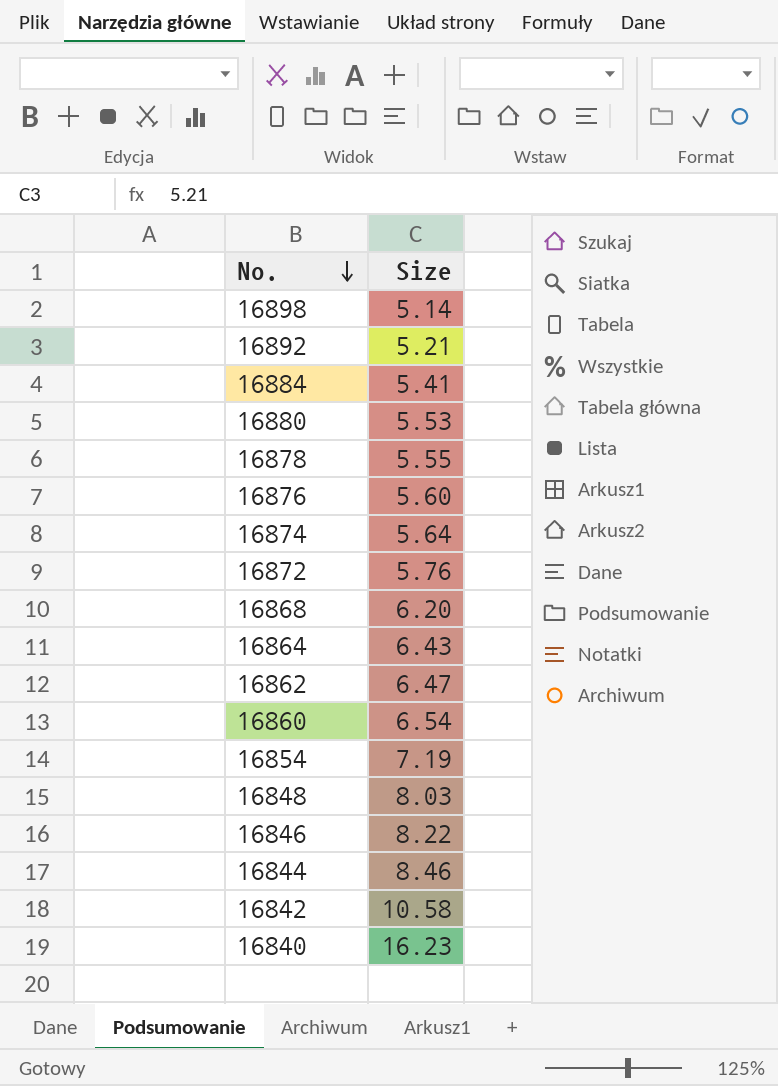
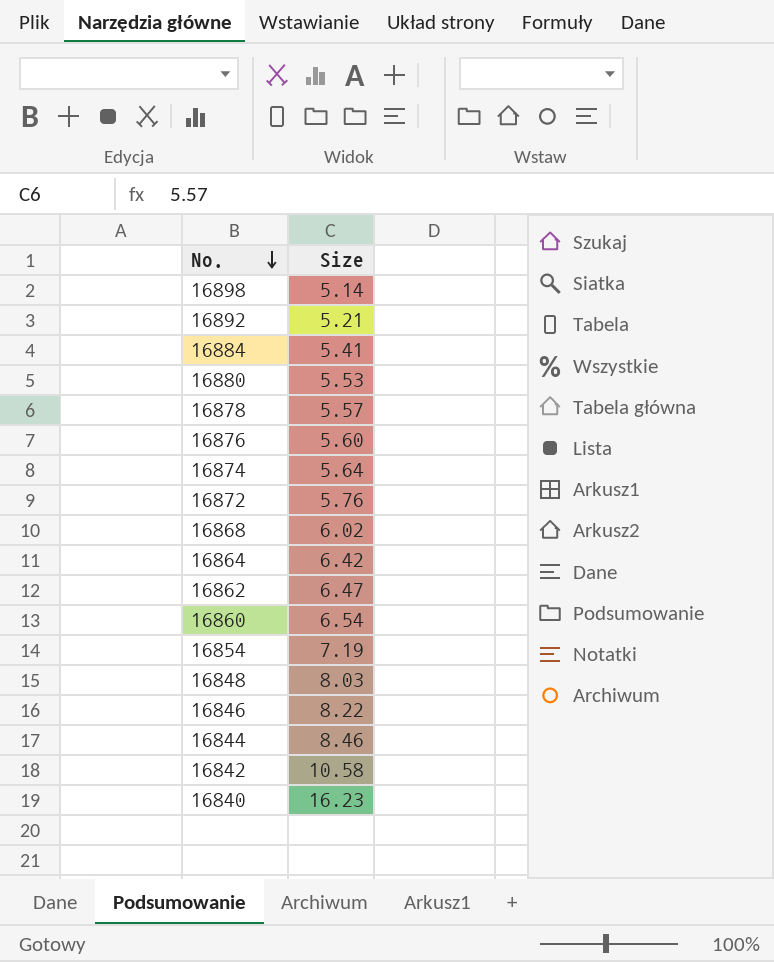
16878 | Size: 5.55 -> 5.57
16868 | Size: 6.20 -> 6.02
16864 | Size: 6.43 -> 6.42

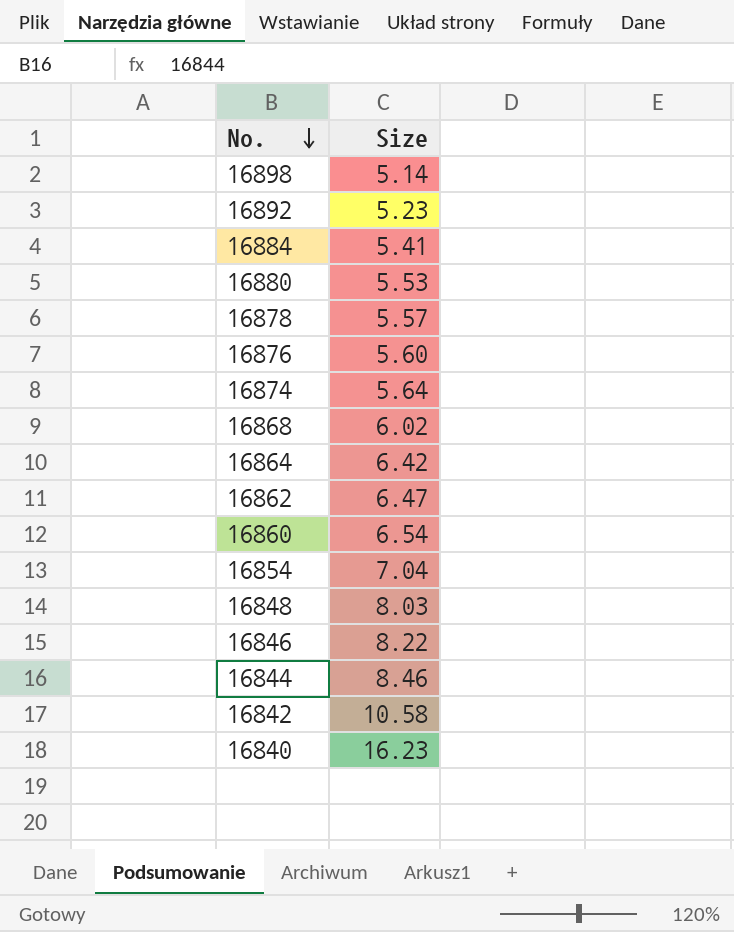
row 16872: 5.76 -> none
16892 | Size: 5.21 -> 5.23
16854 | Size: 7.19 -> 7.04

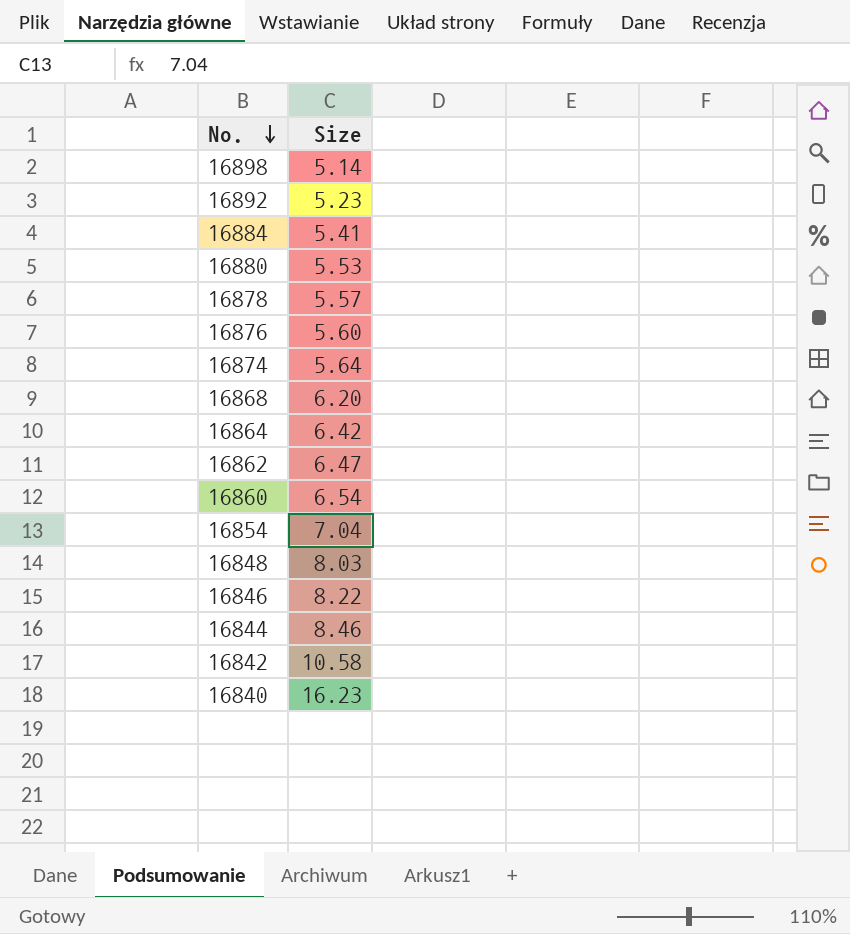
16868 | Size: 6.02 -> 6.20

